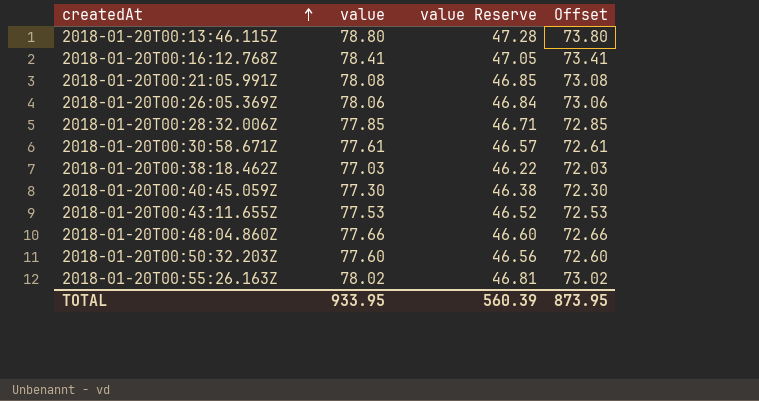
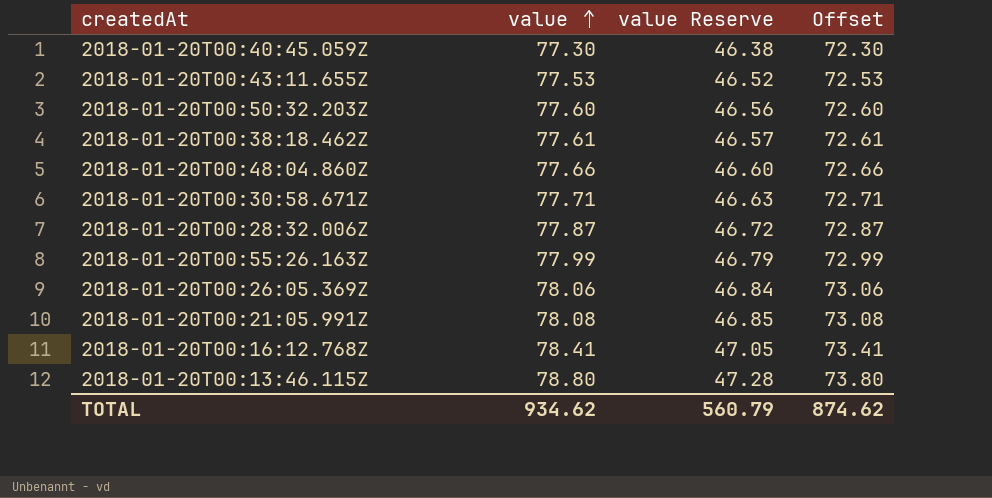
row order: createdAt ascending -> value ascending
2018-01-20T00:38:18.462Z | value: 77.03 -> 77.61
2018-01-20T00:38:18.462Z | value Reserve: 46.22 -> 46.57
2018-01-20T00:38:18.462Z | Offset: 72.03 -> 72.61
2018-01-20T00:30:58.671Z | value: 77.61 -> 77.71
2018-01-20T00:30:58.671Z | value Reserve: 46.57 -> 46.63
2018-01-20T00:30:58.671Z | Offset: 72.61 -> 72.71
2018-01-20T00:28:32.006Z | value: 77.85 -> 77.87
2018-01-20T00:28:32.006Z | value Reserve: 46.71 -> 46.72
2018-01-20T00:28:32.006Z | Offset: 72.85 -> 72.87
2018-01-20T00:55:26.163Z | value: 78.02 -> 77.99
2018-01-20T00:55:26.163Z | value Reserve: 46.81 -> 46.79
2018-01-20T00:55:26.163Z | Offset: 73.02 -> 72.99
TOTAL | value: 933.95 -> 934.62
TOTAL | value Reserve: 560.39 -> 560.79
TOTAL | Offset: 873.95 -> 874.62

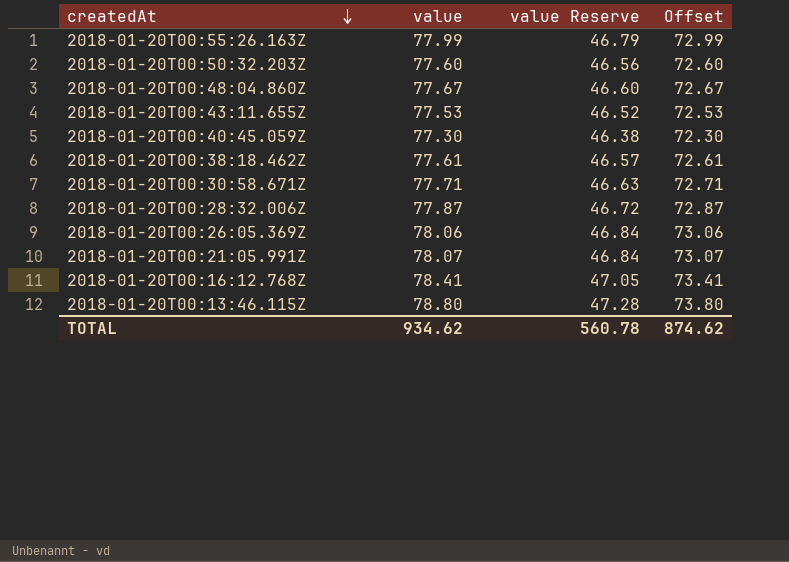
row order: value ascending -> createdAt descending
2018-01-20T00:48:04.860Z | value: 77.66 -> 77.67
2018-01-20T00:48:04.860Z | Offset: 72.66 -> 72.67
2018-01-20T00:21:05.991Z | value: 78.08 -> 78.07
2018-01-20T00:21:05.991Z | value Reserve: 46.85 -> 46.84
2018-01-20T00:21:05.991Z | Offset: 73.08 -> 73.07
TOTAL | value Reserve: 560.79 -> 560.78

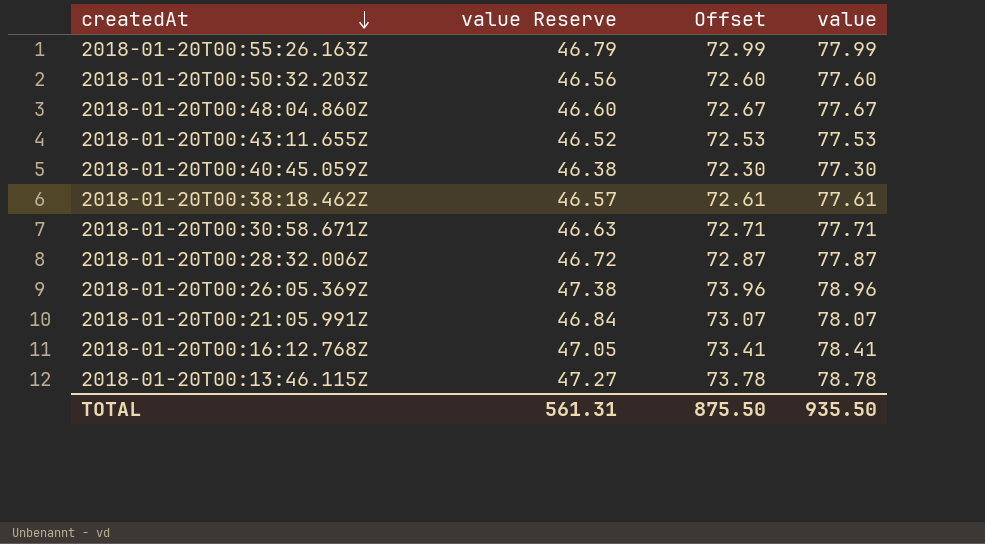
column value | position: 2 -> 4
2018-01-20T00:26:05.369Z | value Reserve: 46.84 -> 47.38
2018-01-20T00:26:05.369Z | Offset: 73.06 -> 73.96
2018-01-20T00:26:05.369Z | value: 78.06 -> 78.96
2018-01-20T00:13:46.115Z | value Reserve: 47.28 -> 47.27
2018-01-20T00:13:46.115Z | Offset: 73.80 -> 73.78
2018-01-20T00:13:46.115Z | value: 78.80 -> 78.78
TOTAL | value Reserve: 560.78 -> 561.31
TOTAL | Offset: 874.62 -> 875.50
TOTAL | value: 934.62 -> 935.50

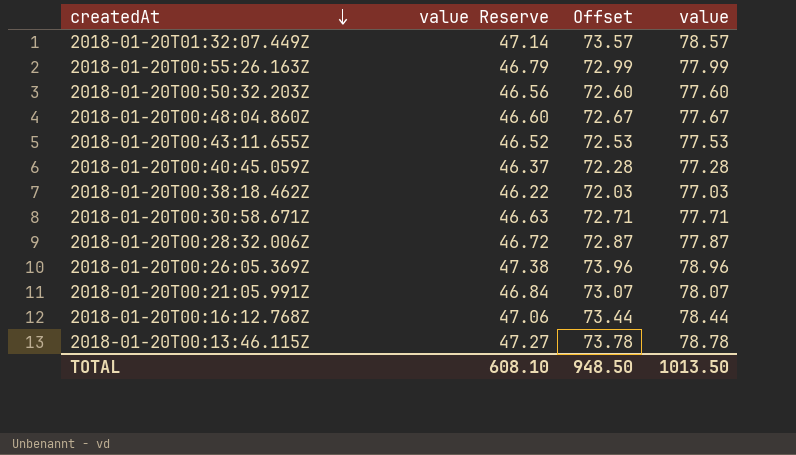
row 2018-01-20T01:32:07.449Z: none -> 47.14 | 73.57 | 78.57
2018-01-20T00:40:45.059Z | value Reserve: 46.38 -> 46.37
2018-01-20T00:40:45.059Z | Offset: 72.30 -> 72.28
2018-01-20T00:40:45.059Z | value: 77.30 -> 77.28
2018-01-20T00:38:18.462Z | value Reserve: 46.57 -> 46.22
2018-01-20T00:38:18.462Z | Offset: 72.61 -> 72.03
2018-01-20T00:38:18.462Z | value: 77.61 -> 77.03
2018-01-20T00:16:12.768Z | value Reserve: 47.05 -> 47.06
2018-01-20T00:16:12.768Z | Offset: 73.41 -> 73.44
2018-01-20T00:16:12.768Z | value: 78.41 -> 78.44
TOTAL | value Reserve: 561.31 -> 608.10
TOTAL | Offset: 875.50 -> 948.50
TOTAL | value: 935.50 -> 1013.50

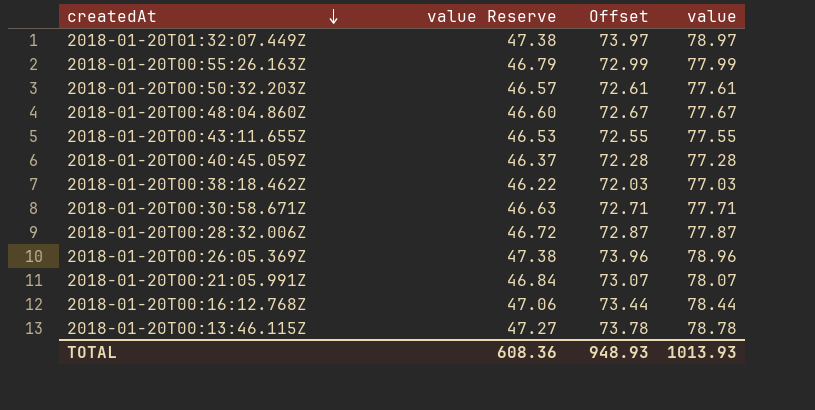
2018-01-20T01:32:07.449Z | value Reserve: 47.14 -> 47.38
2018-01-20T01:32:07.449Z | Offset: 73.57 -> 73.97
2018-01-20T01:32:07.449Z | value: 78.57 -> 78.97
2018-01-20T00:50:32.203Z | value Reserve: 46.56 -> 46.57
2018-01-20T00:50:32.203Z | Offset: 72.60 -> 72.61
2018-01-20T00:50:32.203Z | value: 77.60 -> 77.61
2018-01-20T00:43:11.655Z | value Reserve: 46.52 -> 46.53
2018-01-20T00:43:11.655Z | Offset: 72.53 -> 72.55
2018-01-20T00:43:11.655Z | value: 77.53 -> 77.55
TOTAL | value Reserve: 608.10 -> 608.36
TOTAL | Offset: 948.50 -> 948.93
TOTAL | value: 1013.50 -> 1013.93

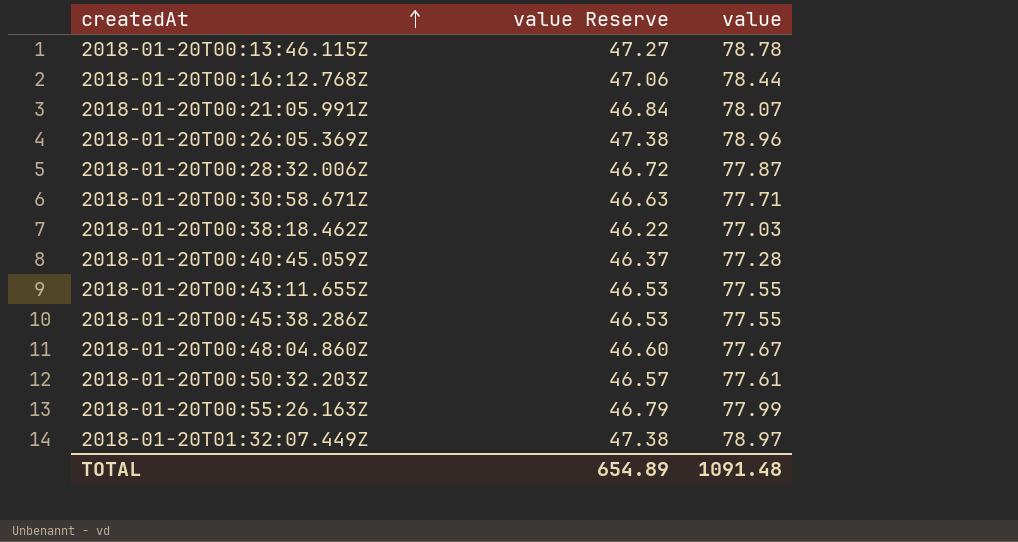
row order: createdAt descending -> createdAt ascending
column Offset | formula: [value] - 5 -> none
row 2018-01-20T00:45:38.286Z: none -> 46.53 | 77.55
TOTAL | value Reserve: 608.36 -> 654.89
TOTAL | value: 1013.93 -> 1091.48

